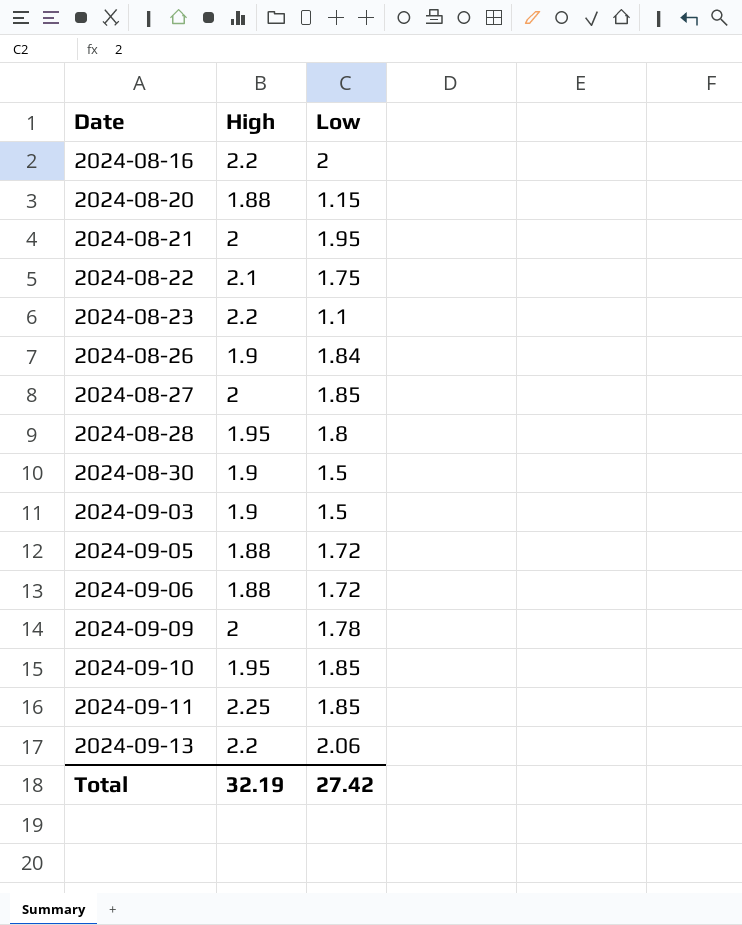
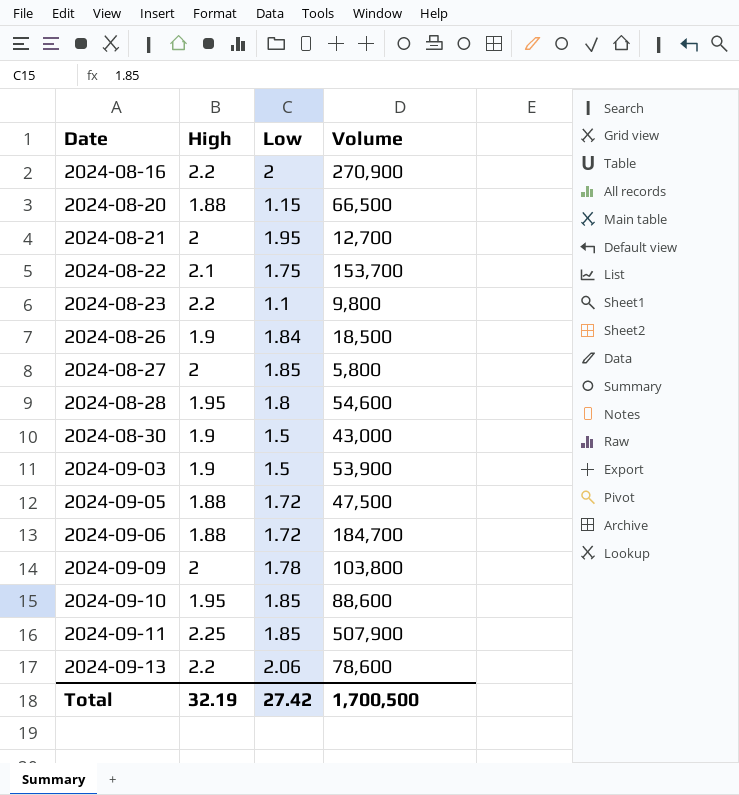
column Volume | position: none -> 4

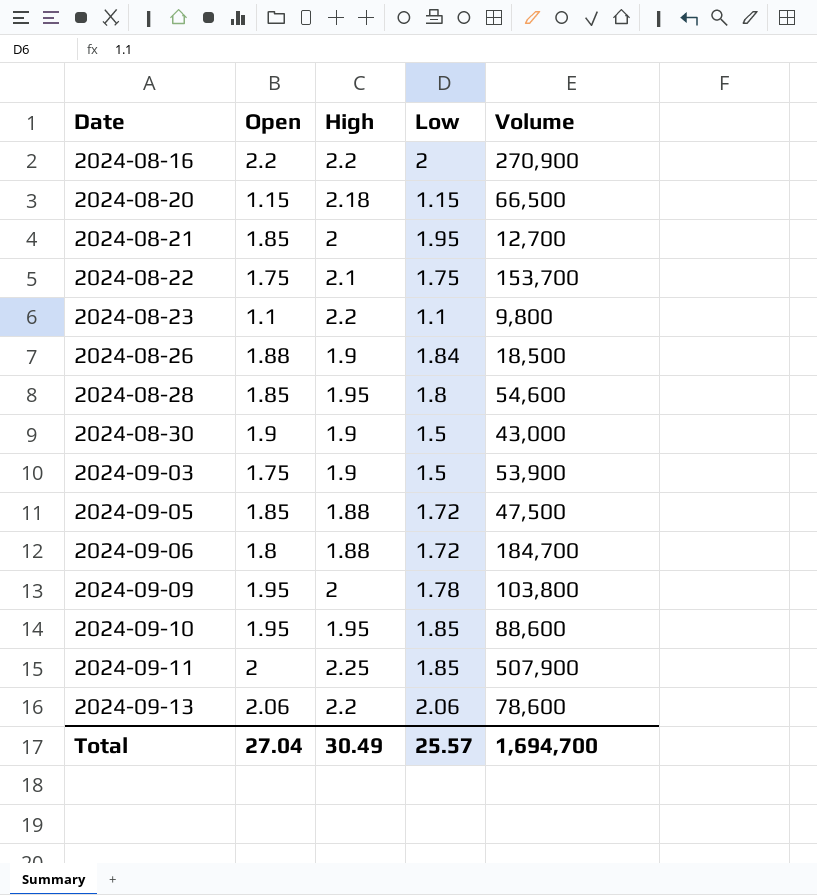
column Open | position: none -> 2
row 2024-08-27: 2 | 1.85 | 5,800 -> none
2024-08-20 | High: 1.88 -> 2.18
Total | High: 32.19 -> 30.49
Total | Low: 27.42 -> 25.57
Total | Volume: 1,700,500 -> 1,694,700

